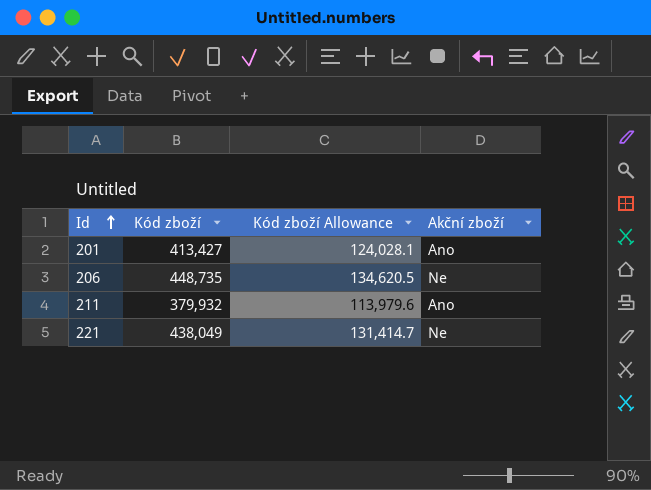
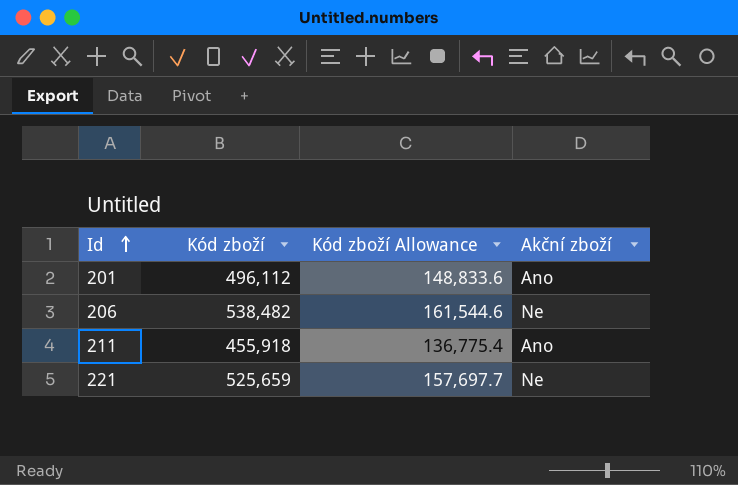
201 | Kód zboží: 413,427 -> 496,112
201 | Kód zboží Allowance: 124,028.1 -> 148,833.6
206 | Kód zboží: 448,735 -> 538,482
206 | Kód zboží Allowance: 134,620.5 -> 161,544.6
211 | Kód zboží: 379,932 -> 455,918
211 | Kód zboží Allowance: 113,979.6 -> 136,775.4
221 | Kód zboží: 438,049 -> 525,659
221 | Kód zboží Allowance: 131,414.7 -> 157,697.7

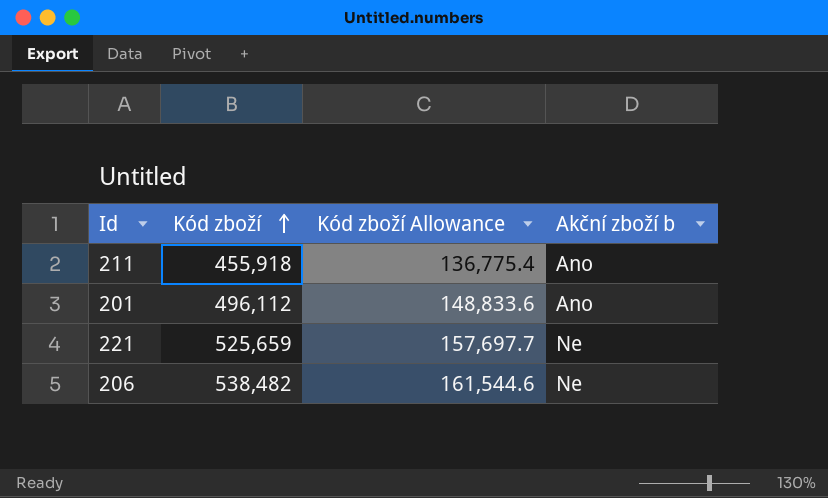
row order: Id ascending -> Kód zboží ascending
column name: Akční zboží -> Akční zboží b

